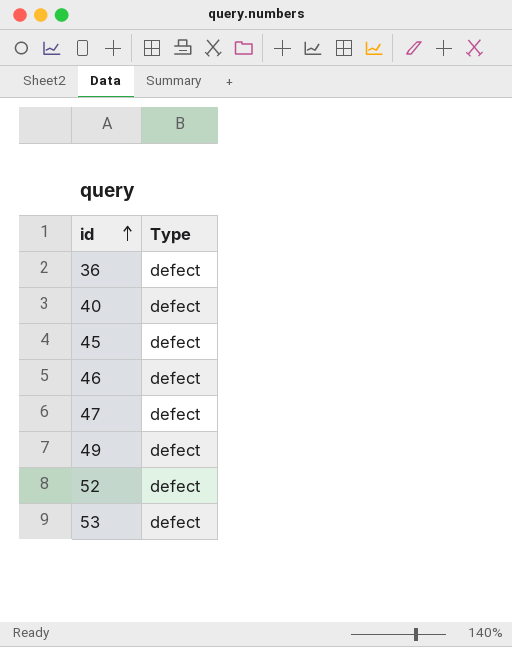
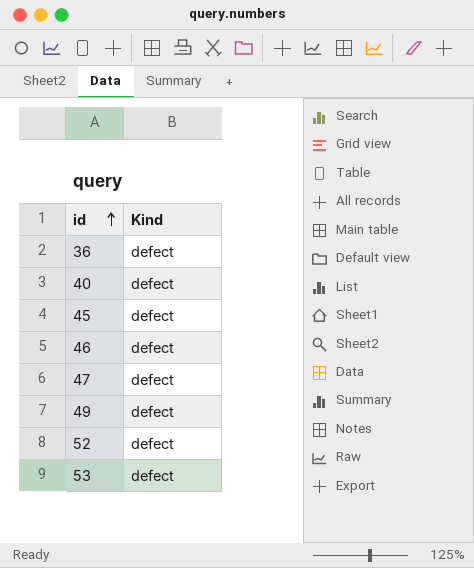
column name: Type -> Kind

